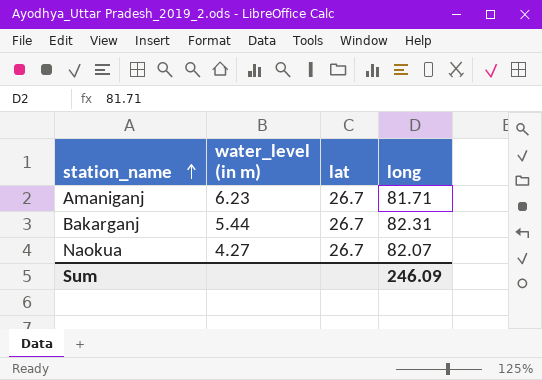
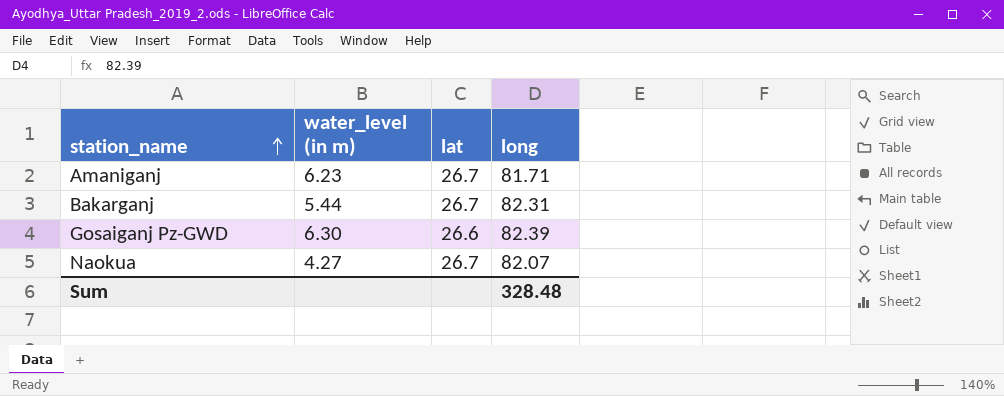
row Gosaiganj Pz-GWD: none -> 6.30 | 26.6 | 82.39
Sum | long: 246.09 -> 328.48

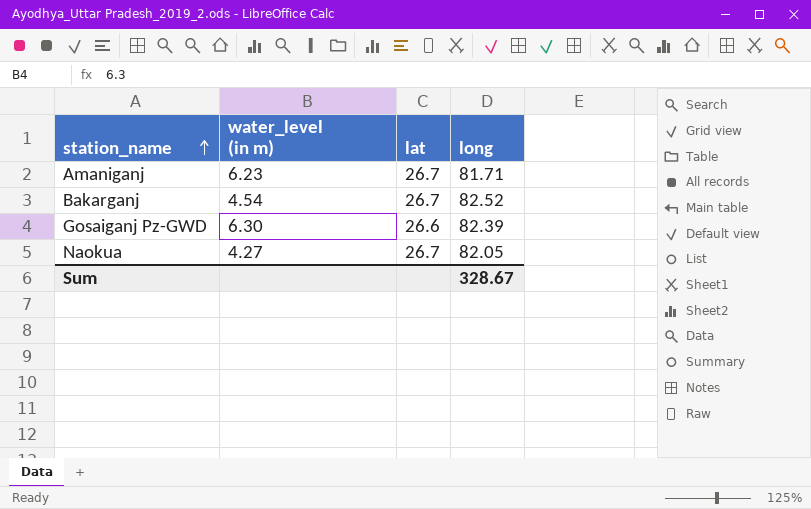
Bakarganj | water_level (in m): 5.44 -> 4.54
Bakarganj | long: 82.31 -> 82.52
Naokua | long: 82.07 -> 82.05
Sum | long: 328.48 -> 328.67

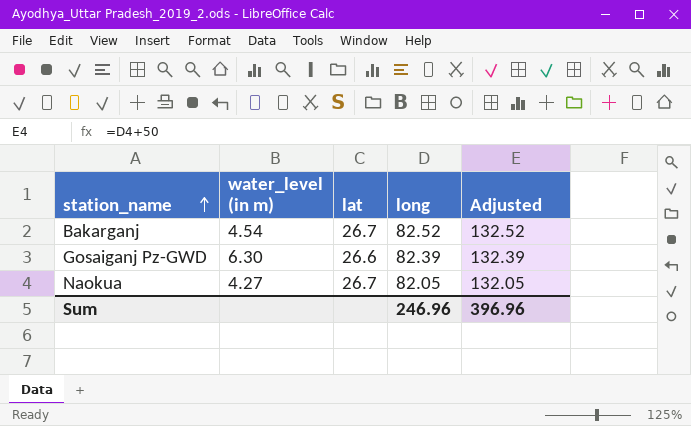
column Adjusted | formula: none -> [long] + 50
row Amaniganj: 6.23 | 26.7 | 81.71 -> none
Sum | long: 328.67 -> 246.96

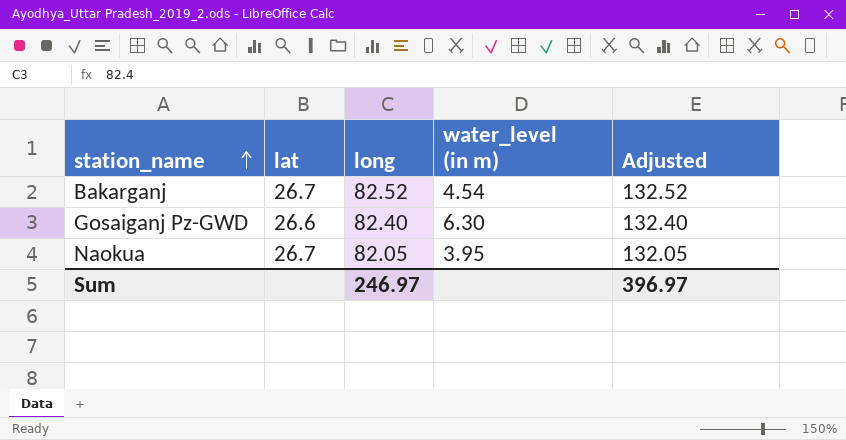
column water_level (in m) | position: 2 -> 4
Gosaiganj Pz-GWD | long: 82.39 -> 82.40
Gosaiganj Pz-GWD | Adjusted: 132.39 -> 132.40
Naokua | water_level (in m): 4.27 -> 3.95
Sum | long: 246.96 -> 246.97
Sum | Adjusted: 396.96 -> 396.97

